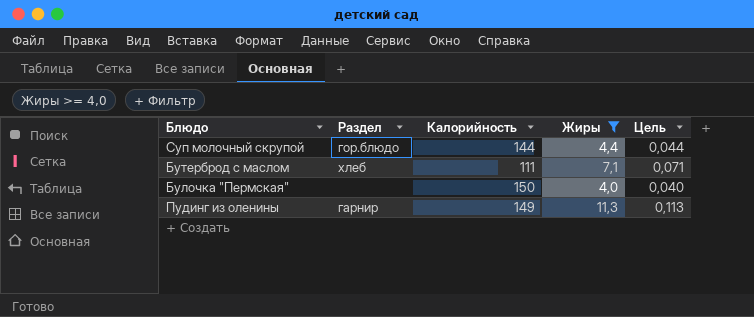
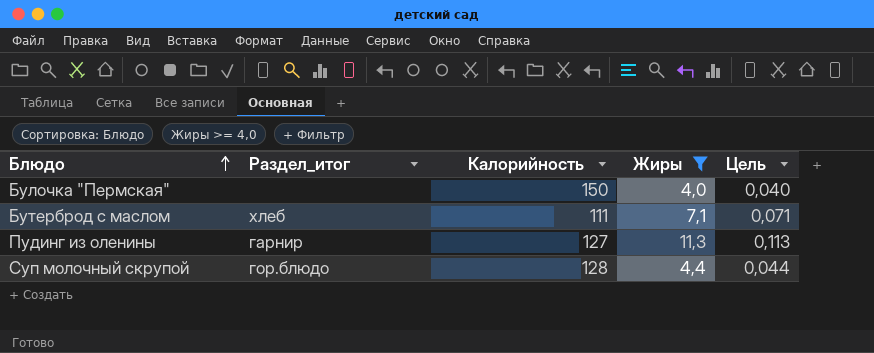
row order: none -> Блюдо ascending
column name: Раздел -> Раздел_итог
Пудинг из оленины | Калорийность: 149 -> 127
Суп молочный скрупой | Калорийность: 144 -> 128

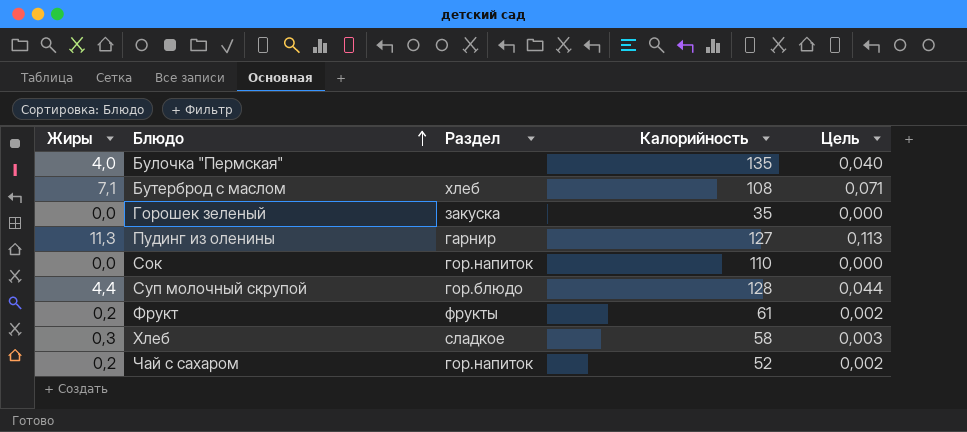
filter: Жиры >= 4,0 -> none
column Жиры | position: 4 -> 1
column name: Раздел_итог -> Раздел
Булочка "Пермская" | Калорийность: 150 -> 135
Бутерброд с маслом | Калорийность: 111 -> 108

